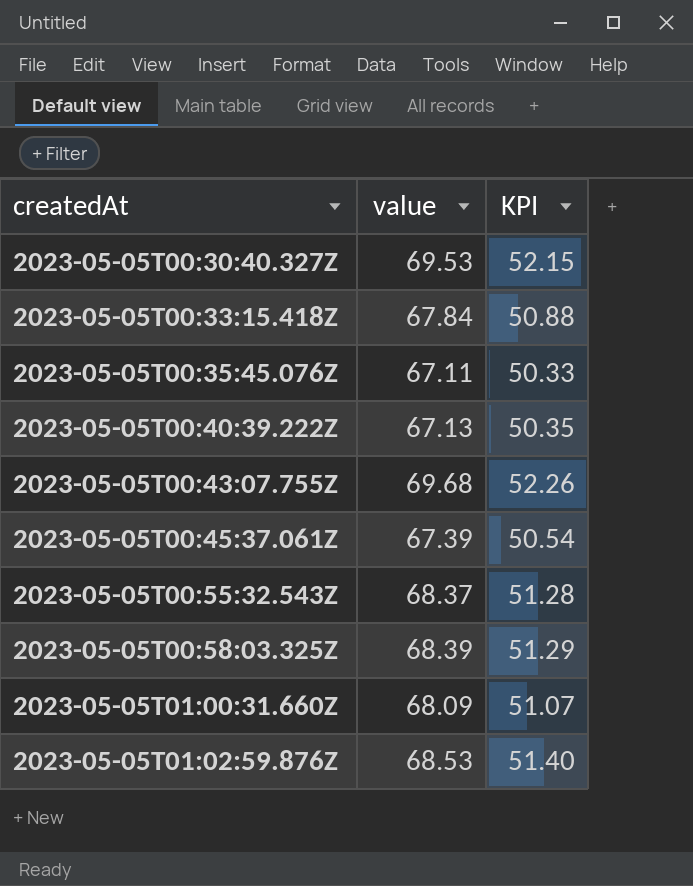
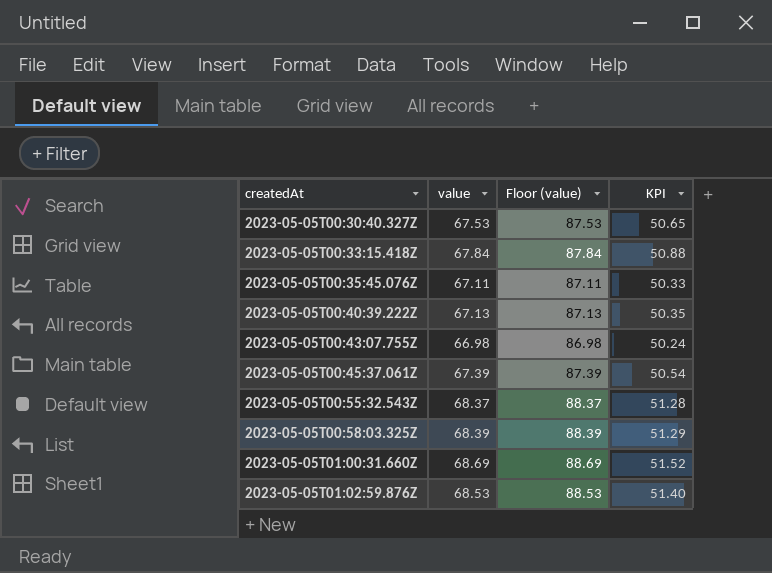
column Floor (value) | formula: none -> [value] + 20
2023-05-05T00:30:40.327Z | value: 69.53 -> 67.53
2023-05-05T00:30:40.327Z | KPI: 52.15 -> 50.65
2023-05-05T00:43:07.755Z | value: 69.68 -> 66.98
2023-05-05T00:43:07.755Z | KPI: 52.26 -> 50.24
2023-05-05T01:00:31.660Z | value: 68.09 -> 68.69
2023-05-05T01:00:31.660Z | KPI: 51.07 -> 51.52

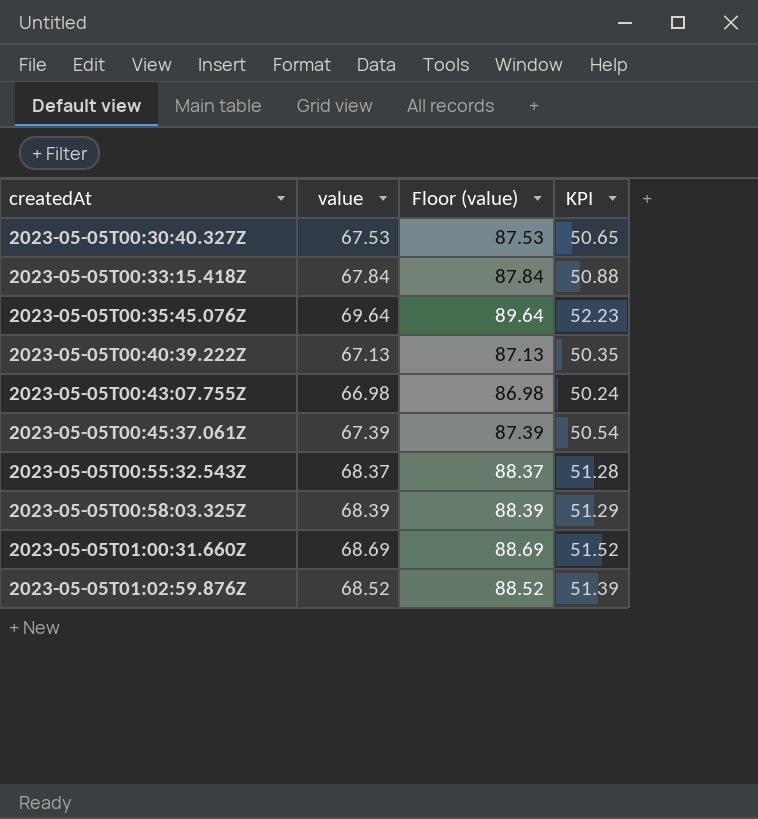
2023-05-05T00:35:45.076Z | value: 67.11 -> 69.64
2023-05-05T00:35:45.076Z | Floor (value): 87.11 -> 89.64
2023-05-05T00:35:45.076Z | KPI: 50.33 -> 52.23
2023-05-05T01:02:59.876Z | value: 68.53 -> 68.52
2023-05-05T01:02:59.876Z | Floor (value): 88.53 -> 88.52
2023-05-05T01:02:59.876Z | KPI: 51.40 -> 51.39

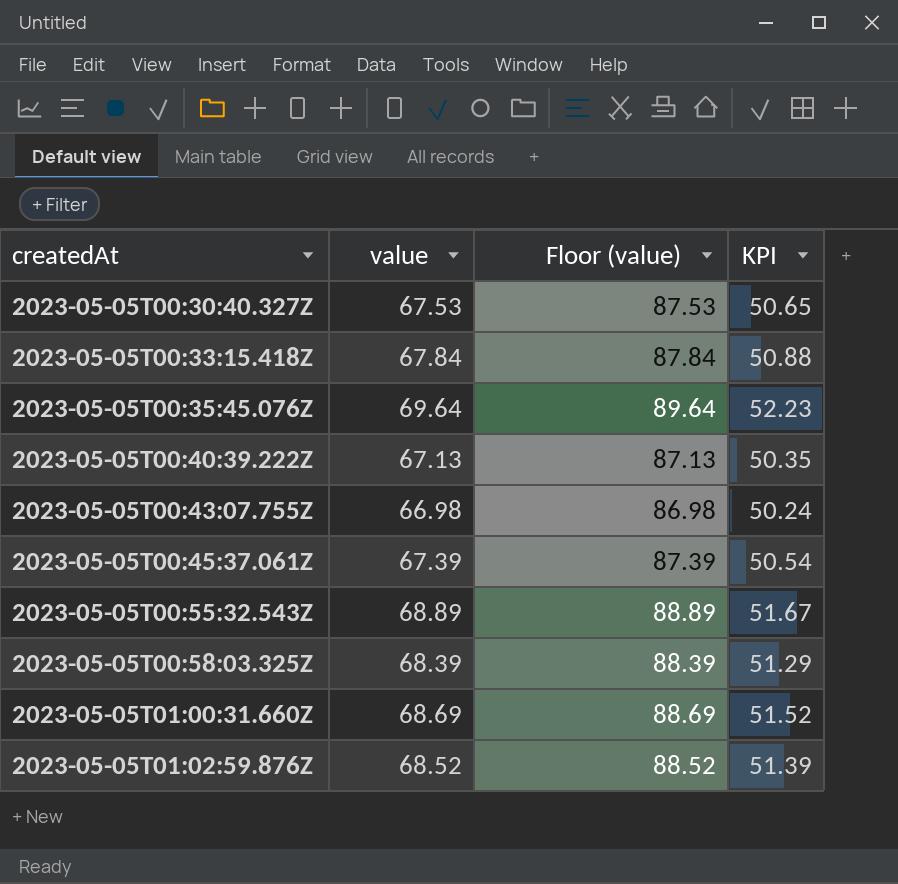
2023-05-05T00:55:32.543Z | value: 68.37 -> 68.89
2023-05-05T00:55:32.543Z | Floor (value): 88.37 -> 88.89
2023-05-05T00:55:32.543Z | KPI: 51.28 -> 51.67

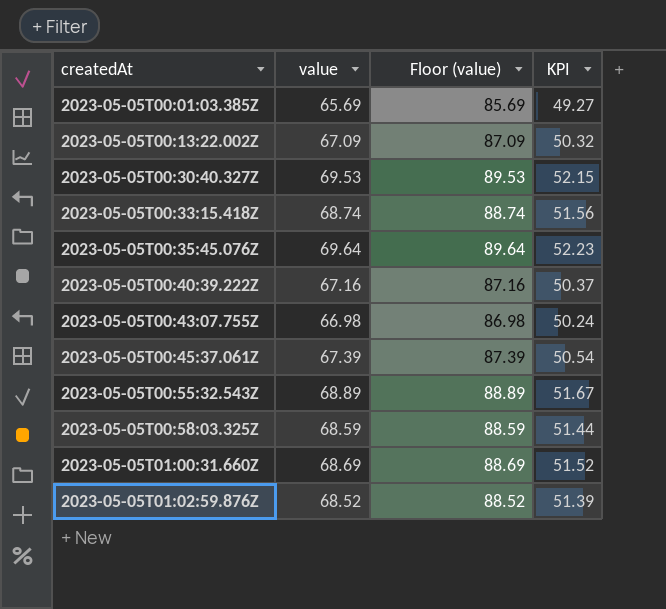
row 2023-05-05T00:01:03.385Z: none -> 65.69 | 85.69 | 49.27
row 2023-05-05T00:13:22.002Z: none -> 67.09 | 87.09 | 50.32
2023-05-05T00:30:40.327Z | value: 67.53 -> 69.53
2023-05-05T00:30:40.327Z | Floor (value): 87.53 -> 89.53
2023-05-05T00:30:40.327Z | KPI: 50.65 -> 52.15
2023-05-05T00:33:15.418Z | value: 67.84 -> 68.74
2023-05-05T00:33:15.418Z | Floor (value): 87.84 -> 88.74
2023-05-05T00:33:15.418Z | KPI: 50.88 -> 51.56
2023-05-05T00:40:39.222Z | value: 67.13 -> 67.16
2023-05-05T00:40:39.222Z | Floor (value): 87.13 -> 87.16
2023-05-05T00:40:39.222Z | KPI: 50.35 -> 50.37
2023-05-05T00:58:03.325Z | value: 68.39 -> 68.59
2023-05-05T00:58:03.325Z | Floor (value): 88.39 -> 88.59
2023-05-05T00:58:03.325Z | KPI: 51.29 -> 51.44

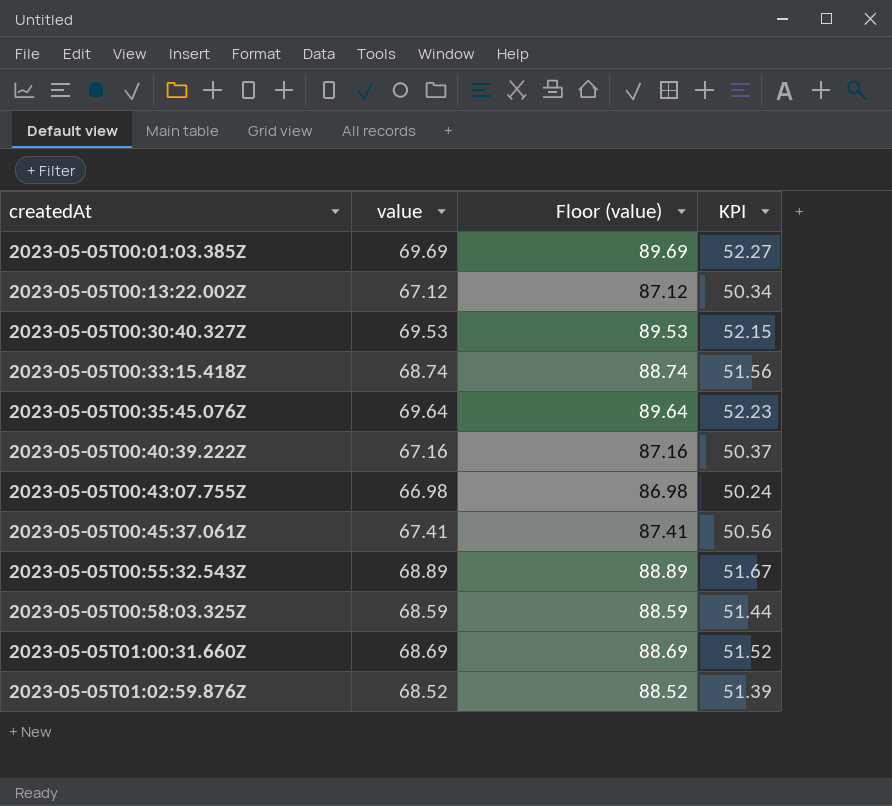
2023-05-05T00:01:03.385Z | value: 65.69 -> 69.69
2023-05-05T00:01:03.385Z | Floor (value): 85.69 -> 89.69
2023-05-05T00:01:03.385Z | KPI: 49.27 -> 52.27
2023-05-05T00:13:22.002Z | value: 67.09 -> 67.12
2023-05-05T00:13:22.002Z | Floor (value): 87.09 -> 87.12
2023-05-05T00:13:22.002Z | KPI: 50.32 -> 50.34
2023-05-05T00:45:37.061Z | value: 67.39 -> 67.41
2023-05-05T00:45:37.061Z | Floor (value): 87.39 -> 87.41
2023-05-05T00:45:37.061Z | KPI: 50.54 -> 50.56

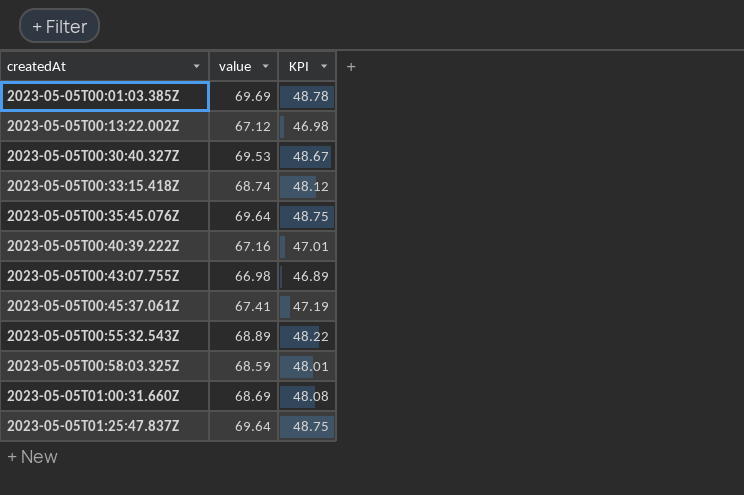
column Floor (value) | formula: [value] + 20 -> none
column KPI | formula: [value] * 0.75 -> [value] * 0.7
row 2023-05-05T01:02:59.876Z: 68.52 | 88.52 | 51.39 -> none
row 2023-05-05T01:25:47.837Z: none -> 69.64 | 48.75

